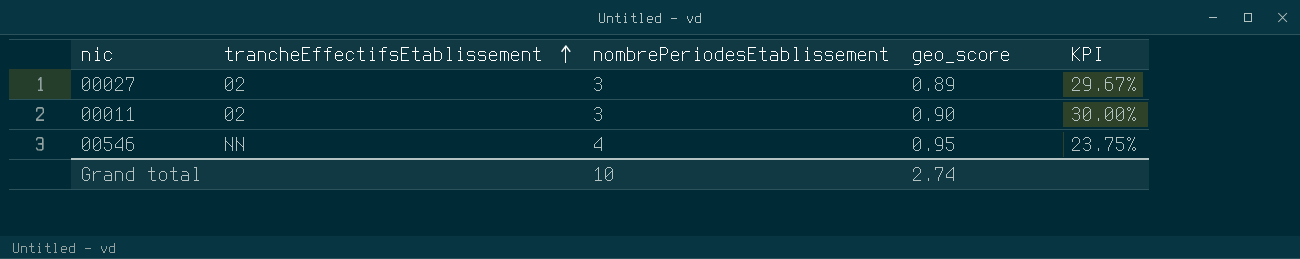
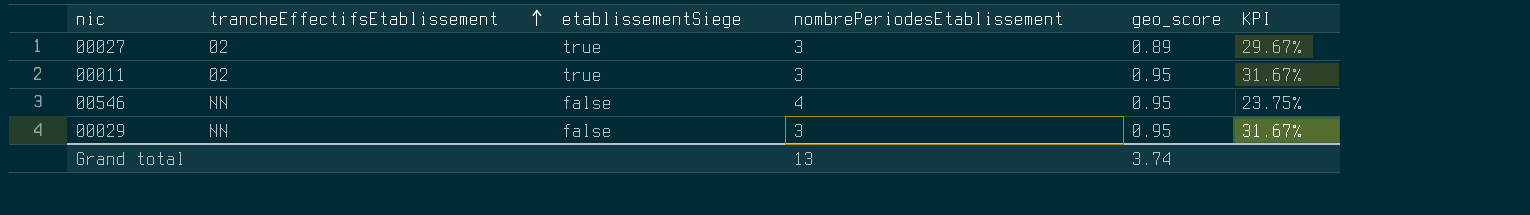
column etablissementSiege | position: none -> 3
00011 | geo_score: 0.90 -> 0.95
00011 | KPI: 30.00% -> 31.67%
row 00029: none -> NN | false | 3 | 0.95 | 31.67%
Grand total | nombrePeriodesEtablissement: 10 -> 13
Grand total | geo_score: 2.74 -> 3.74

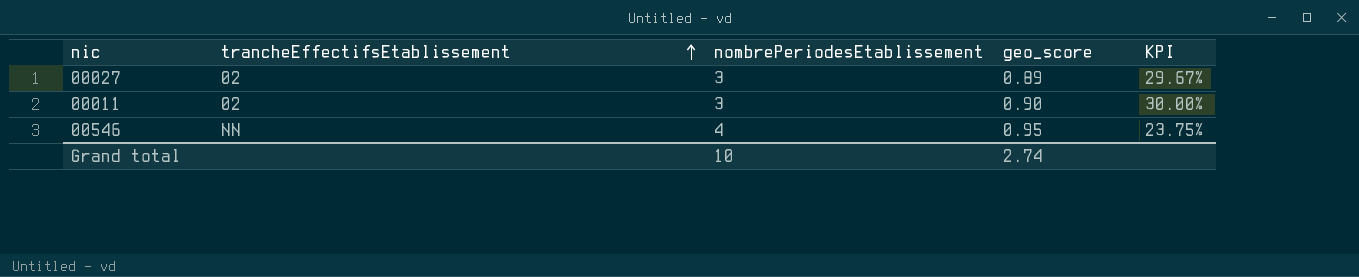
column etablissementSiege | position: 3 -> none
row 00029: NN | false | 3 | 0.95 | 31.67% -> none
00011 | geo_score: 0.95 -> 0.90
00011 | KPI: 31.67% -> 30.00%
Grand total | nombrePeriodesEtablissement: 13 -> 10
Grand total | geo_score: 3.74 -> 2.74

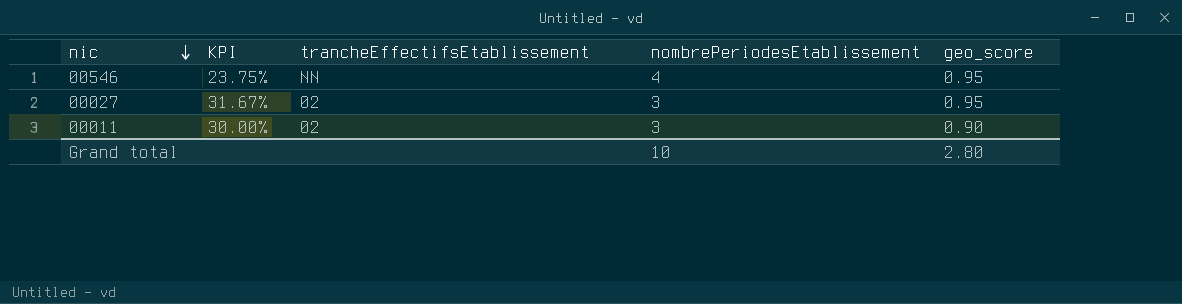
row order: trancheEffectifsEtablissement ascending -> nic descending
column KPI | position: 5 -> 2
00027 | KPI: 29.67% -> 31.67%
00027 | geo_score: 0.89 -> 0.95
Grand total | geo_score: 2.74 -> 2.80

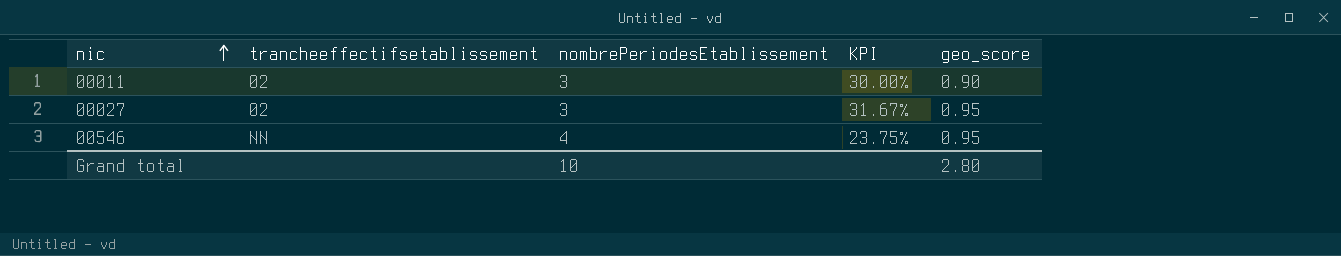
row order: nic descending -> nic ascending
column name: trancheEffectifsEtablissement -> trancheeffectifsetablissement
column KPI | position: 2 -> 4

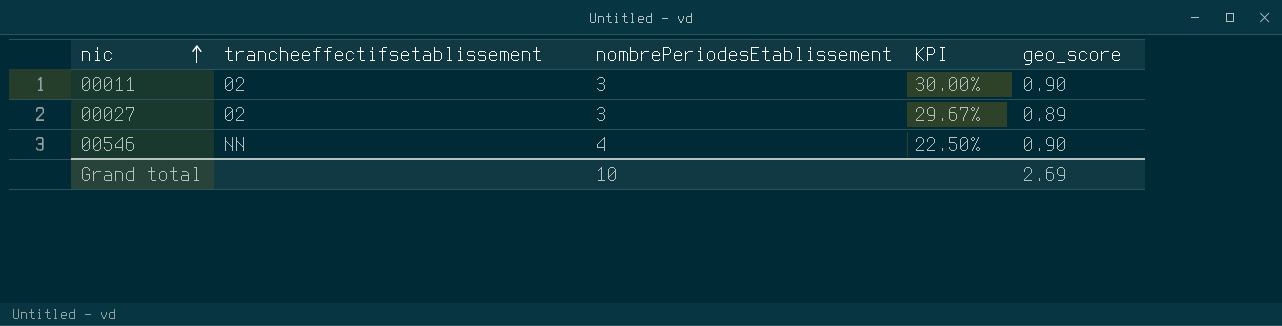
00027 | KPI: 31.67% -> 29.67%
00027 | geo_score: 0.95 -> 0.89
00546 | KPI: 23.75% -> 22.50%
00546 | geo_score: 0.95 -> 0.90
Grand total | geo_score: 2.80 -> 2.69

